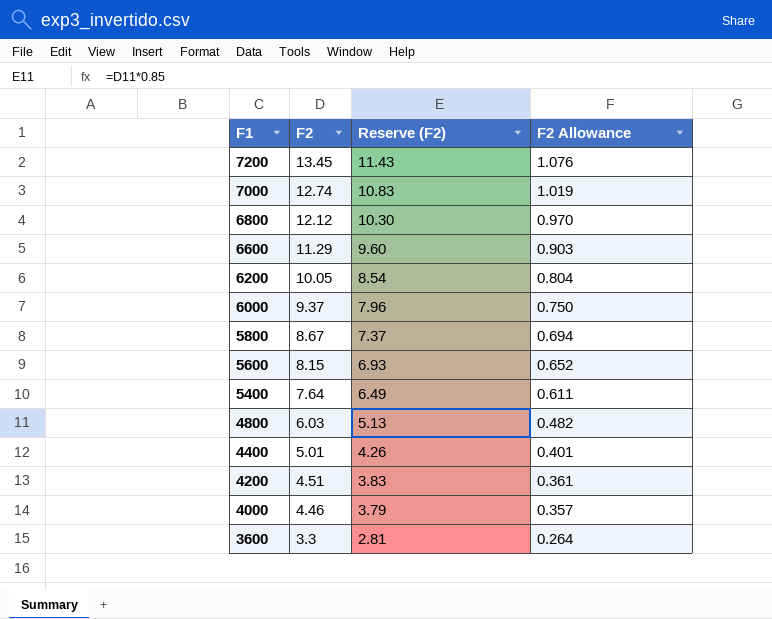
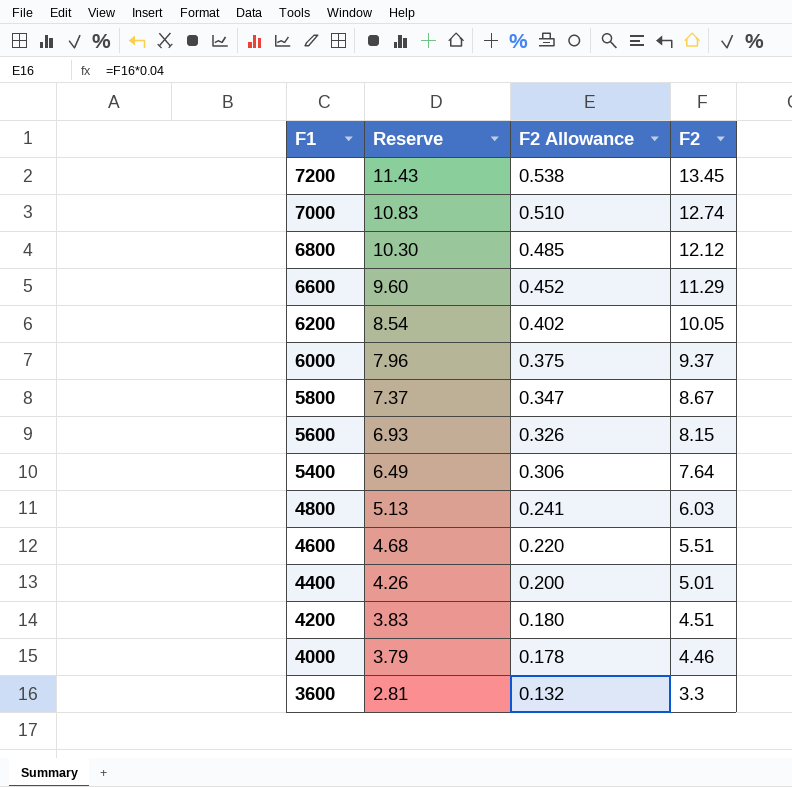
column name: Reserve (F2) -> Reserve
column F2 Allowance | formula: [F2] * 0.08 -> [F2] * 0.04
column F2 | position: 2 -> 4
row 4600: none -> 4.68 | 0.220 | 5.51

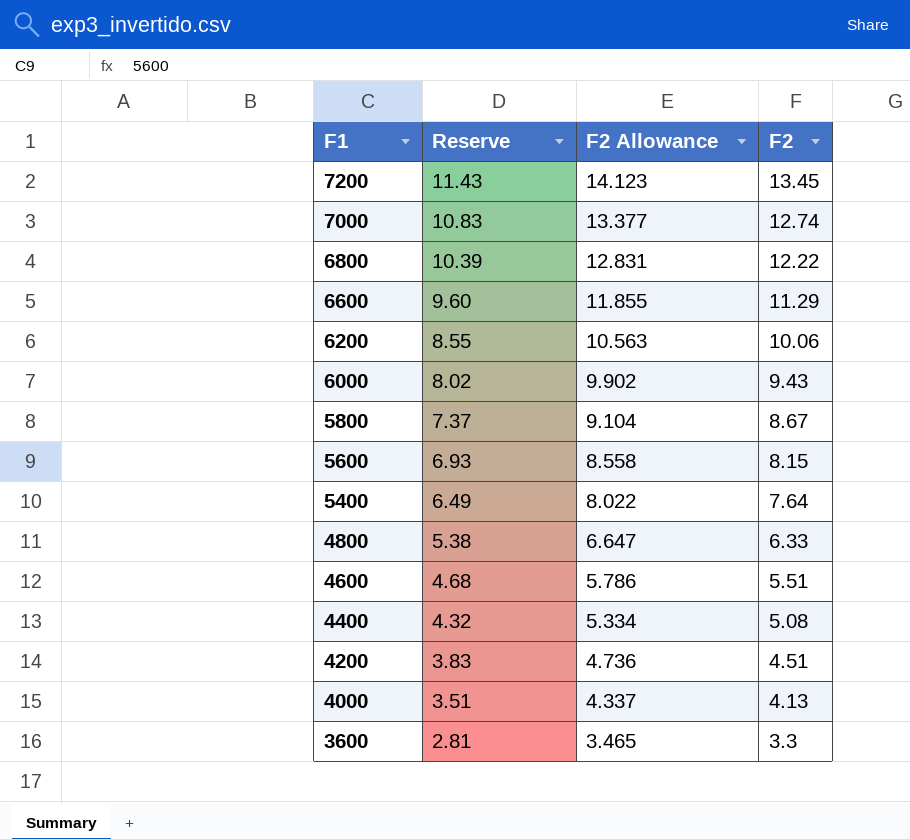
column F2 Allowance | formula: [F2] * 0.04 -> [F2] * 1.05
6800 | Reserve: 10.30 -> 10.39
6800 | F2: 12.12 -> 12.22
6200 | Reserve: 8.54 -> 8.55
6200 | F2: 10.05 -> 10.06
6000 | Reserve: 7.96 -> 8.02
6000 | F2: 9.37 -> 9.43
4800 | Reserve: 5.13 -> 5.38
4800 | F2: 6.03 -> 6.33
4400 | Reserve: 4.26 -> 4.32
4400 | F2: 5.01 -> 5.08
4000 | Reserve: 3.79 -> 3.51
4000 | F2: 4.46 -> 4.13

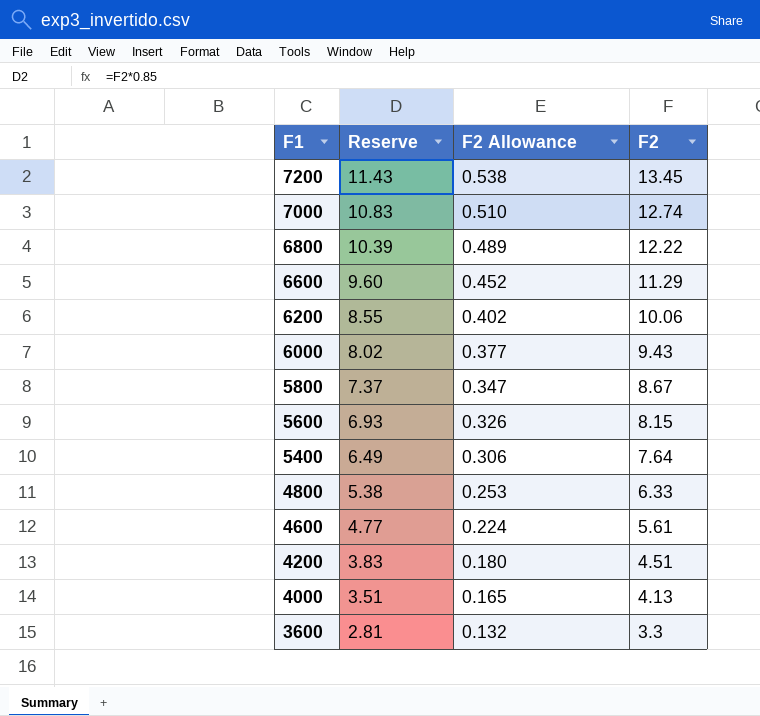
column F2 Allowance | formula: [F2] * 1.05 -> [F2] * 0.04
row 4400: 4.32 | 5.334 | 5.08 -> none
4600 | Reserve: 4.68 -> 4.77
4600 | F2: 5.51 -> 5.61

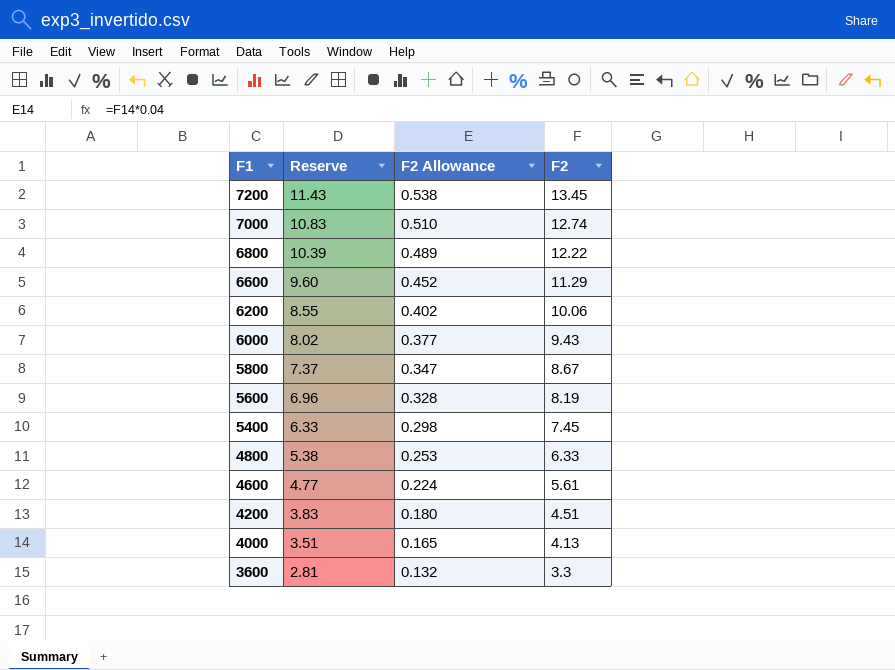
5600 | Reserve: 6.93 -> 6.96
5600 | F2 Allowance: 0.326 -> 0.328
5600 | F2: 8.15 -> 8.19
5400 | Reserve: 6.49 -> 6.33
5400 | F2 Allowance: 0.306 -> 0.298
5400 | F2: 7.64 -> 7.45

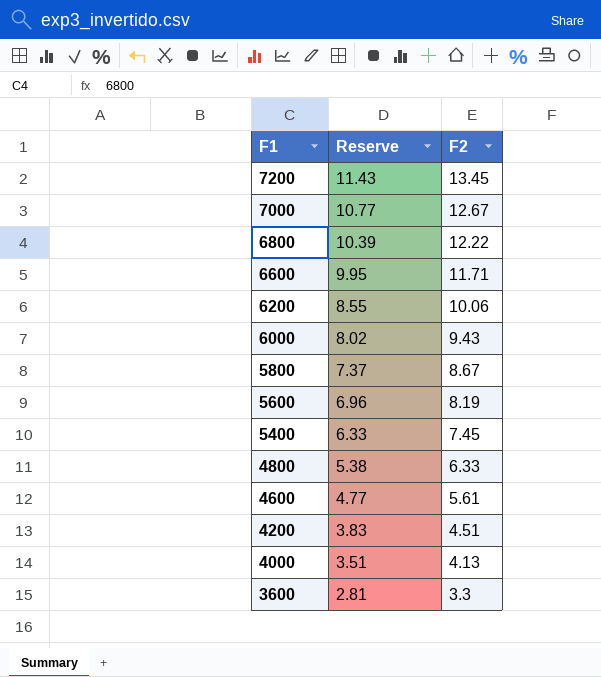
column F2 Allowance | formula: [F2] * 0.04 -> none
7000 | Reserve: 10.83 -> 10.77
7000 | F2: 12.74 -> 12.67
6600 | Reserve: 9.60 -> 9.95
6600 | F2: 11.29 -> 11.71

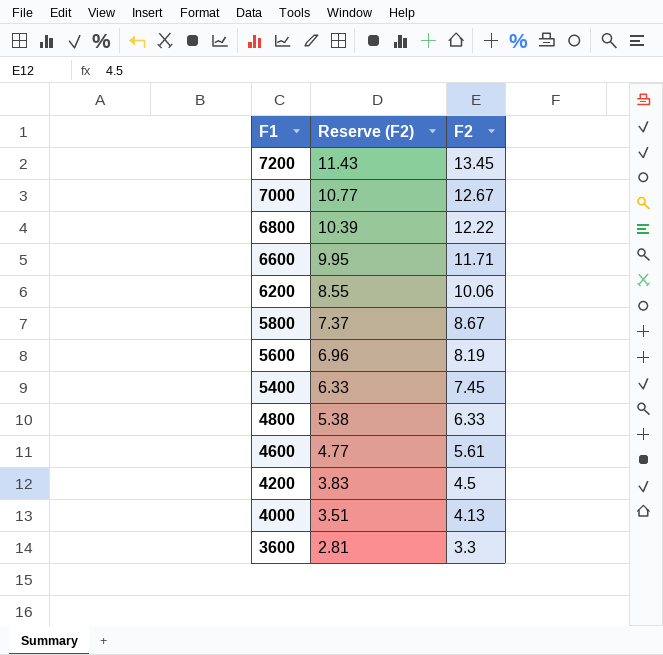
column name: Reserve -> Reserve (F2)
row 6000: 8.02 | 9.43 -> none
4200 | F2: 4.51 -> 4.5

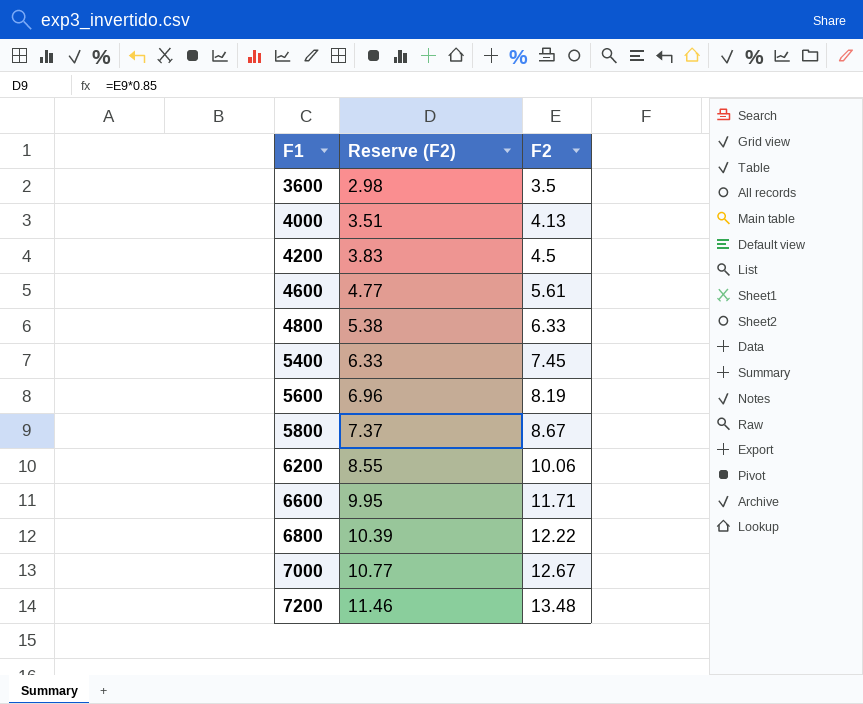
row order: F1 descending -> F1 ascending
3600 | Reserve (F2): 2.81 -> 2.98
3600 | F2: 3.3 -> 3.5
7200 | Reserve (F2): 11.43 -> 11.46
7200 | F2: 13.45 -> 13.48

